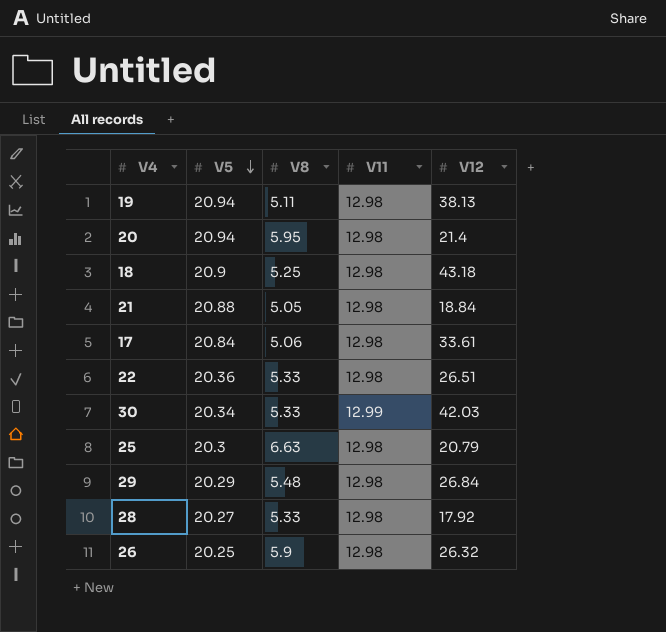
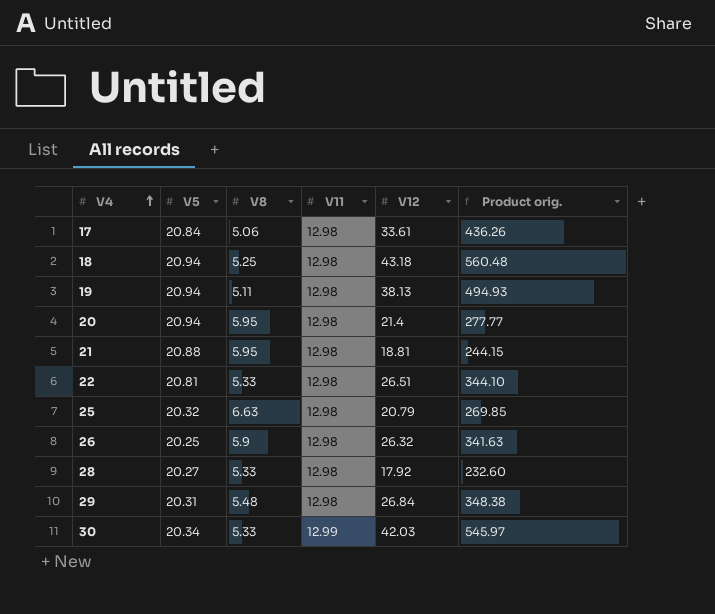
row order: V5 descending -> V4 ascending
column Product orig. | formula: none -> [V11] * [V12]
18 | V5: 20.9 -> 20.94
21 | V8: 5.05 -> 5.95
21 | V12: 18.84 -> 18.81
22 | V5: 20.36 -> 20.81
25 | V5: 20.3 -> 20.32
29 | V5: 20.29 -> 20.31

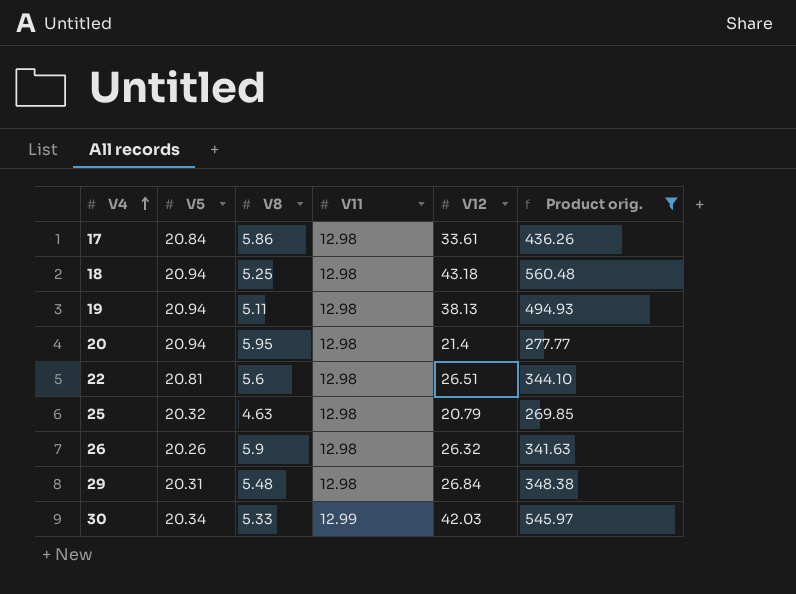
filter: none -> Product orig. >= 269.85
17 | V8: 5.06 -> 5.86
22 | V8: 5.33 -> 5.6
25 | V8: 6.63 -> 4.63
26 | V5: 20.25 -> 20.26

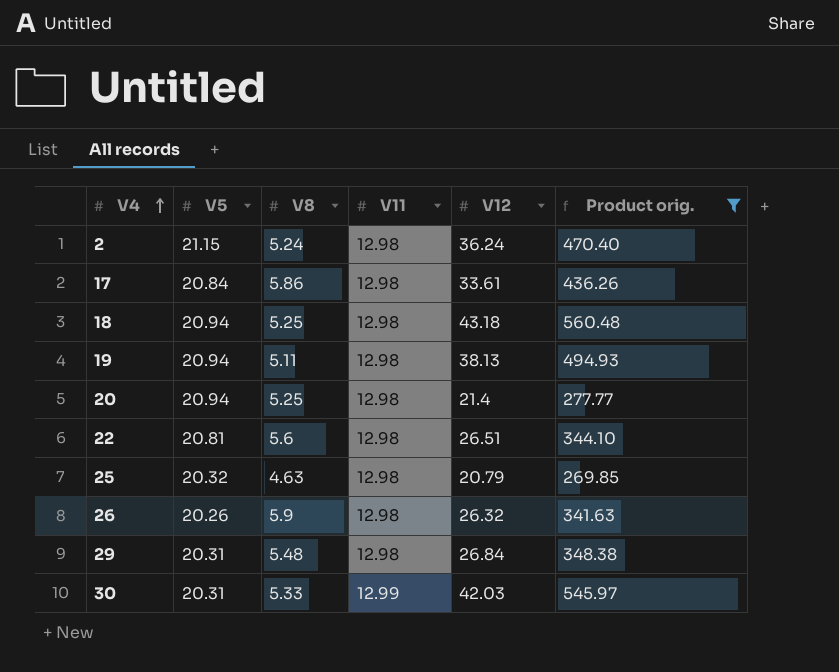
row 2: none -> 21.15 | 5.24 | 12.98 | 36.24 | 470.40
20 | V8: 5.95 -> 5.25
30 | V5: 20.34 -> 20.31

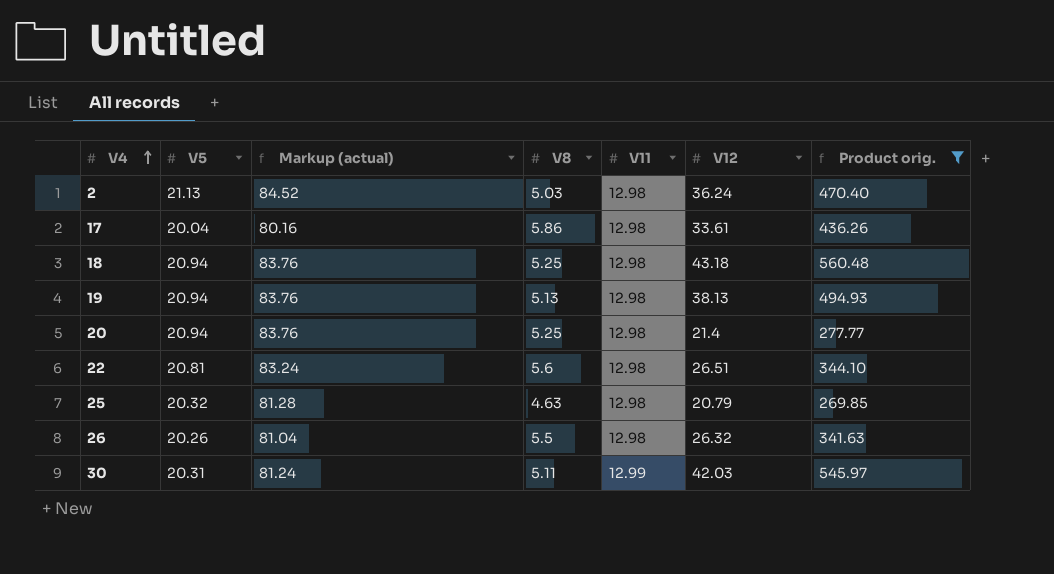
column Markup (actual) | formula: none -> [V5] * 4
row 29: 20.31 | 5.48 | 12.98 | 26.84 | 348.38 -> none
2 | V5: 21.15 -> 21.13
2 | V8: 5.24 -> 5.03
17 | V5: 20.84 -> 20.04
19 | V8: 5.11 -> 5.13
26 | V8: 5.9 -> 5.5
30 | V8: 5.33 -> 5.11

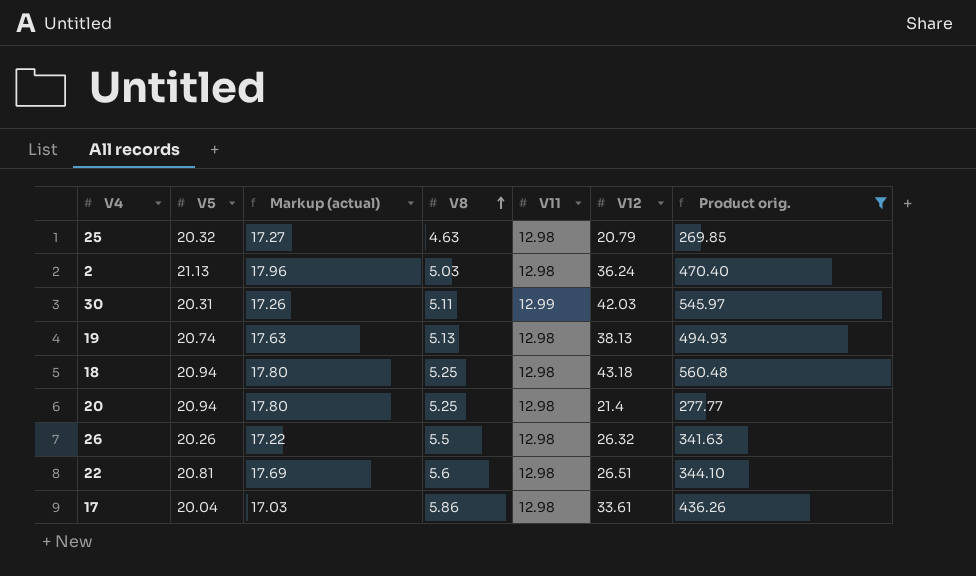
row order: V4 ascending -> V8 ascending
column Markup (actual) | formula: [V5] * 4 -> [V5] * 0.85
19 | V5: 20.94 -> 20.74

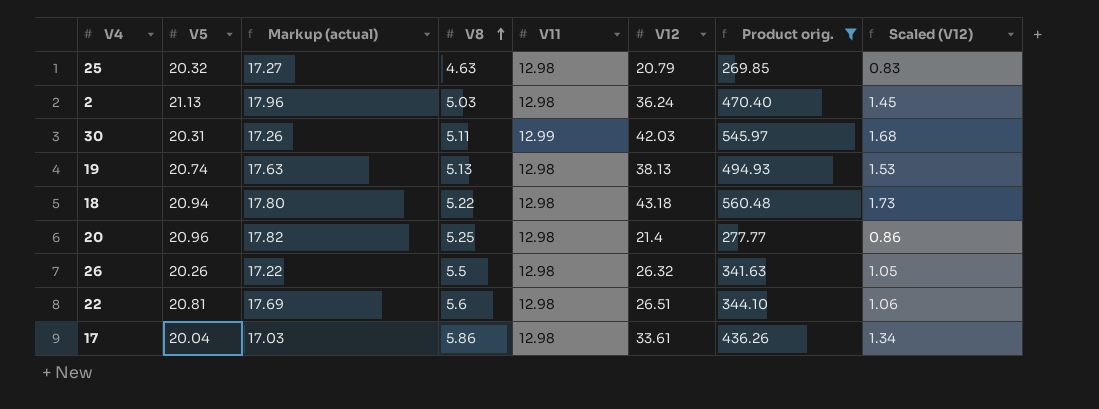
column Scaled (V12) | formula: none -> [V12] * 0.04
18 | V8: 5.25 -> 5.22
20 | V5: 20.94 -> 20.96
20 | Markup (actual): 17.80 -> 17.82

